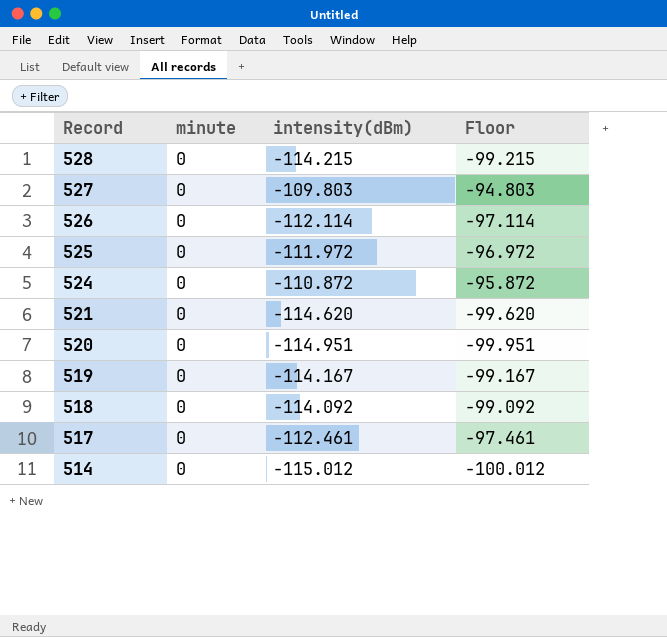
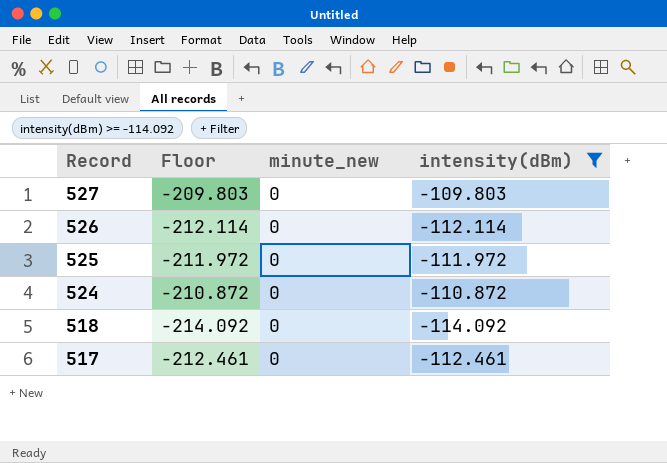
filter: none -> intensity(dBm) >= -114.092
column Floor | formula: [intensity(dBm)] + 15 -> [intensity(dBm)] - 100
column Floor | position: 4 -> 2
column name: minute -> minute_new

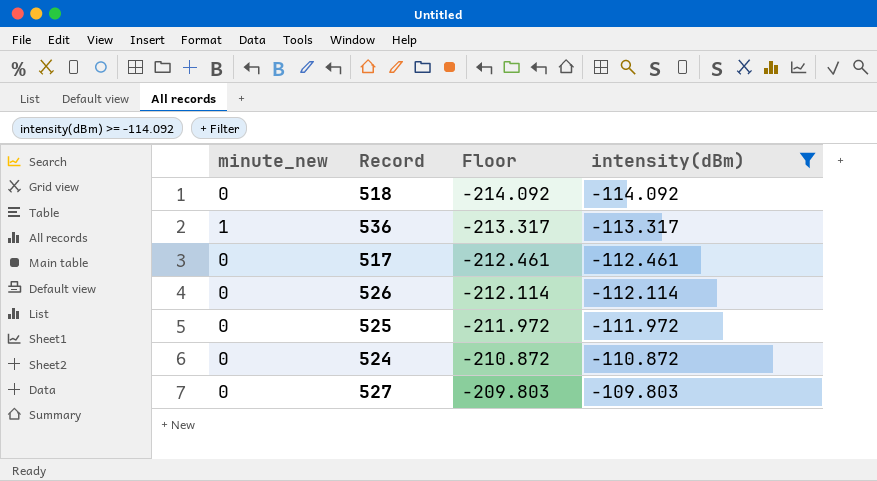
row order: Record descending -> Floor ascending
column minute_new | position: 3 -> 1
row 536: none -> 1 | -213.317 | -113.317

